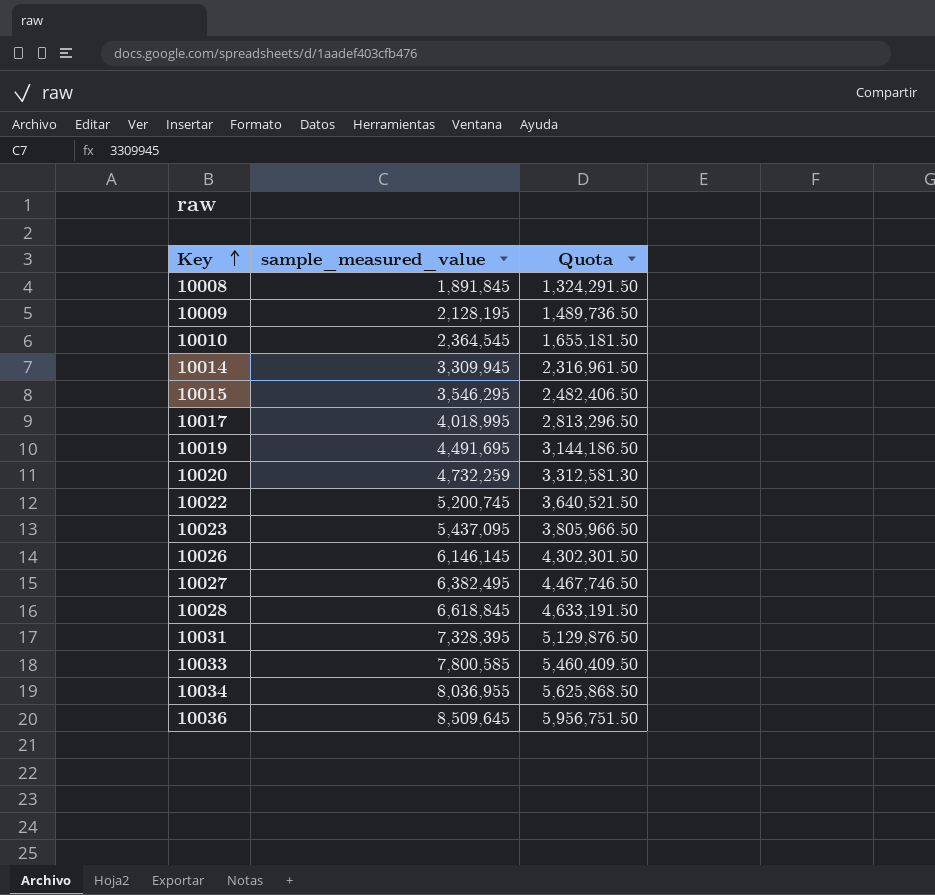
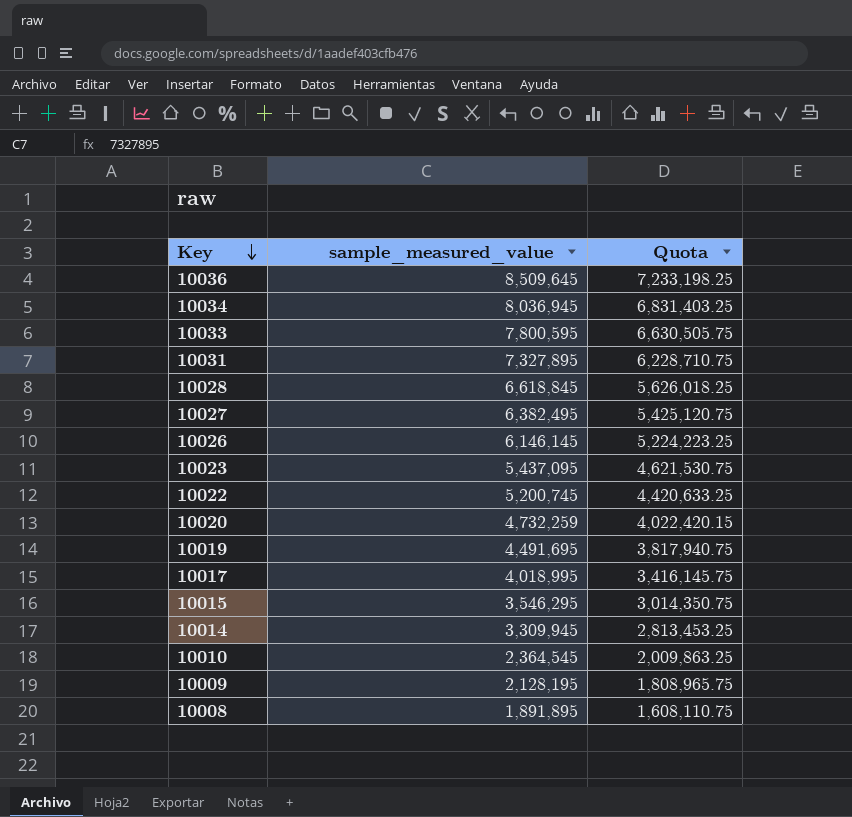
row order: Key ascending -> Key descending
column Quota | formula: [sample_measured_value] * 0.7 -> [sample_measured_value] * 0.85
10034 | sample_measured_value: 8,036,955 -> 8,036,945
10033 | sample_measured_value: 7,800,585 -> 7,800,595
10031 | sample_measured_value: 7,328,395 -> 7,327,895
10008 | sample_measured_value: 1,891,845 -> 1,891,895

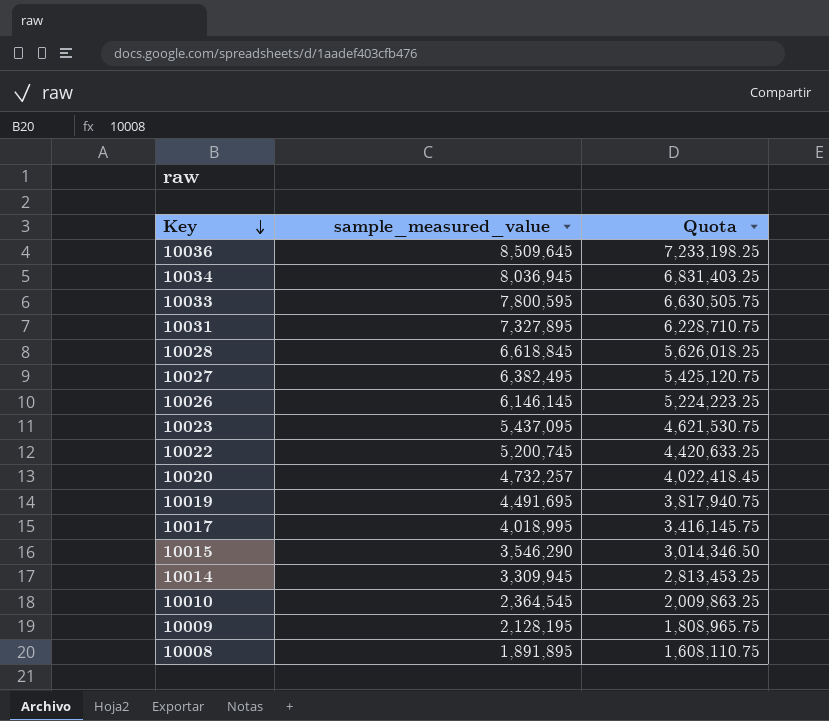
10020 | sample_measured_value: 4,732,259 -> 4,732,257
10020 | Quota: 4,022,420.15 -> 4,022,418.45
10015 | sample_measured_value: 3,546,295 -> 3,546,290
10015 | Quota: 3,014,350.75 -> 3,014,346.50

